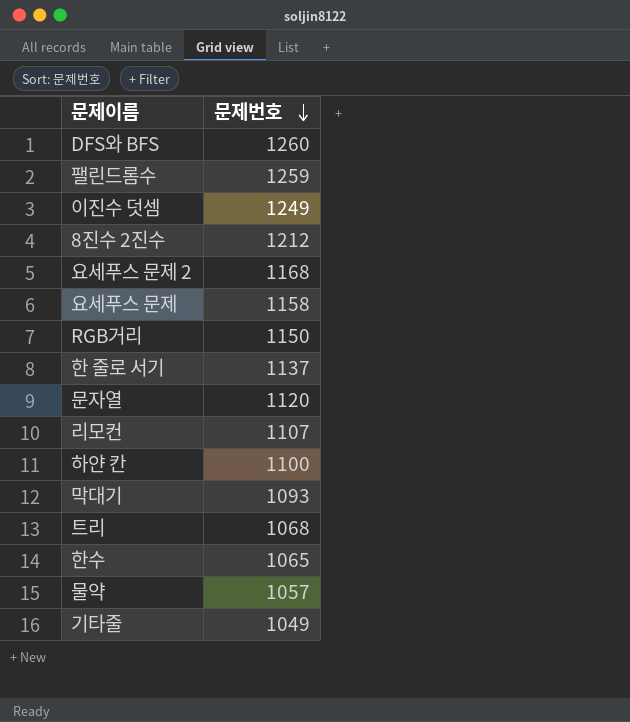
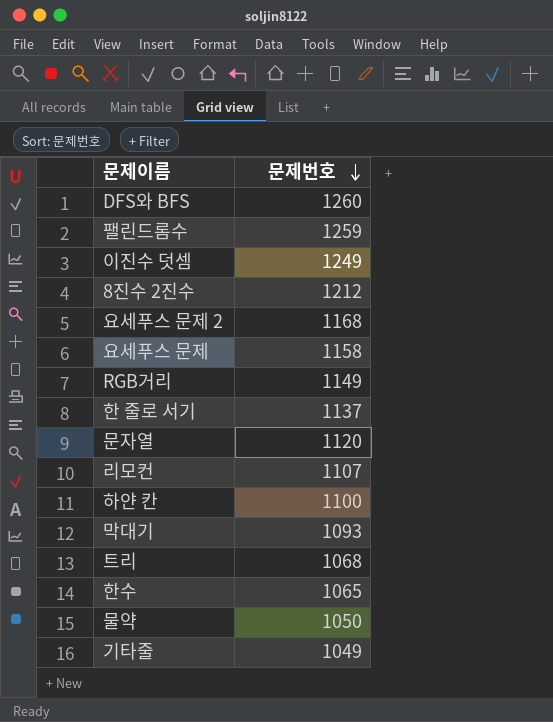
RGB거리 | 문제번호: 1150 -> 1149
물약 | 문제번호: 1057 -> 1050

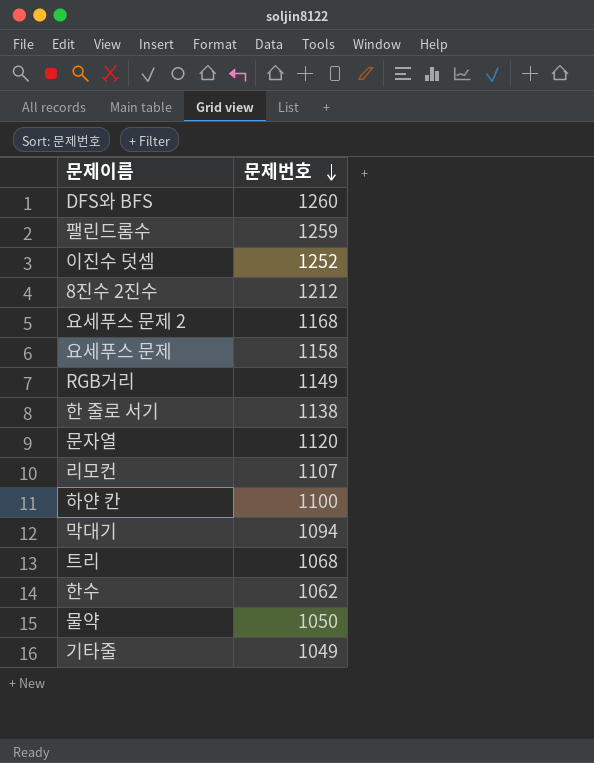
이진수 덧셈 | 문제번호: 1249 -> 1252
한 줄로 서기 | 문제번호: 1137 -> 1138
막대기 | 문제번호: 1093 -> 1094
한수 | 문제번호: 1065 -> 1062

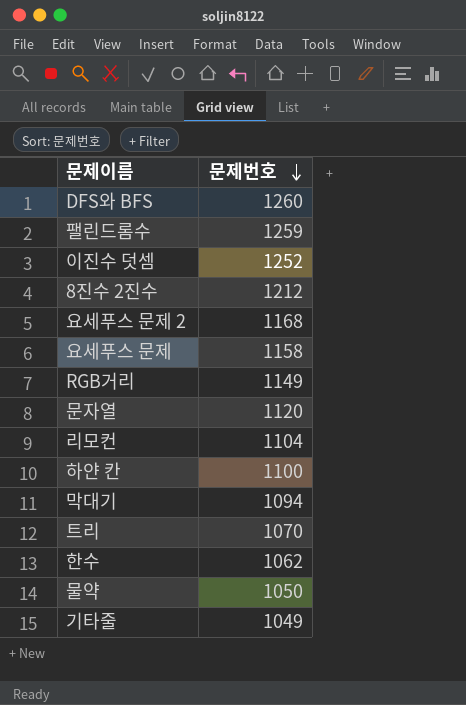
row 한 줄로 서기: 1138 -> none
리모컨 | 문제번호: 1107 -> 1104
트리 | 문제번호: 1068 -> 1070

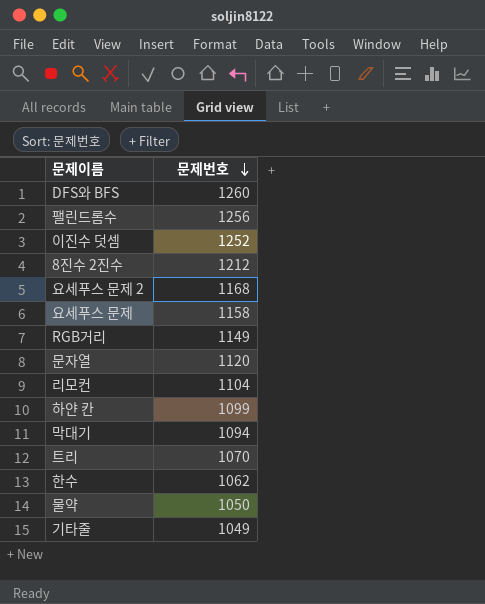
팰린드롬수 | 문제번호: 1259 -> 1256
하얀 칸 | 문제번호: 1100 -> 1099

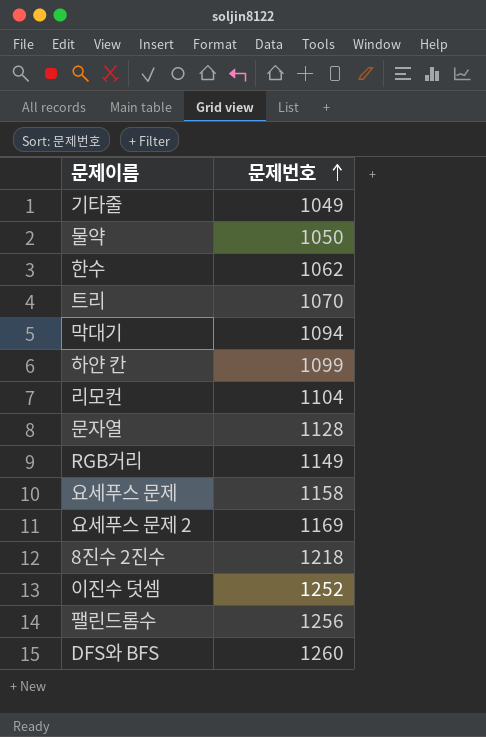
row order: 문제번호 descending -> 문제번호 ascending
문자열 | 문제번호: 1120 -> 1128
요세푸스 문제 2 | 문제번호: 1168 -> 1169
8진수 2진수 | 문제번호: 1212 -> 1218

